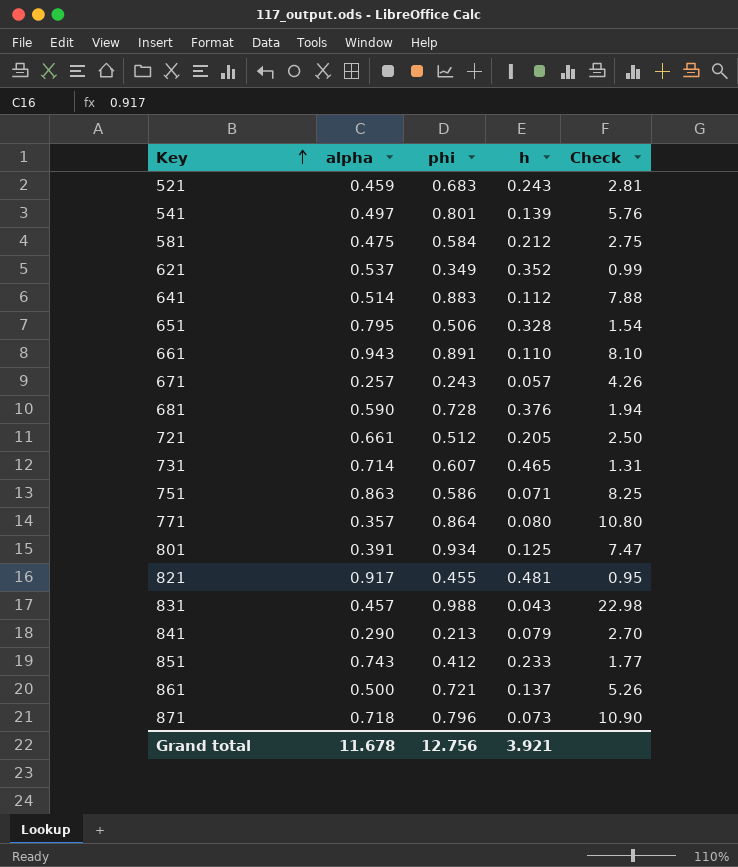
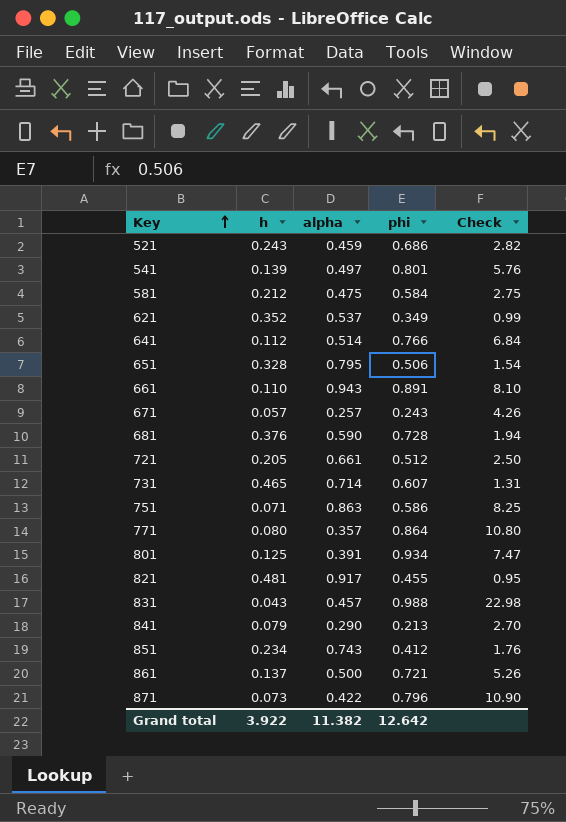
column h | position: 4 -> 2
521 | phi: 0.683 -> 0.686
521 | Check: 2.81 -> 2.82
641 | phi: 0.883 -> 0.766
641 | Check: 7.88 -> 6.84
851 | h: 0.233 -> 0.234
851 | Check: 1.77 -> 1.76
871 | alpha: 0.718 -> 0.422
Grand total | h: 3.921 -> 3.922
Grand total | alpha: 11.678 -> 11.382
Grand total | phi: 12.756 -> 12.642

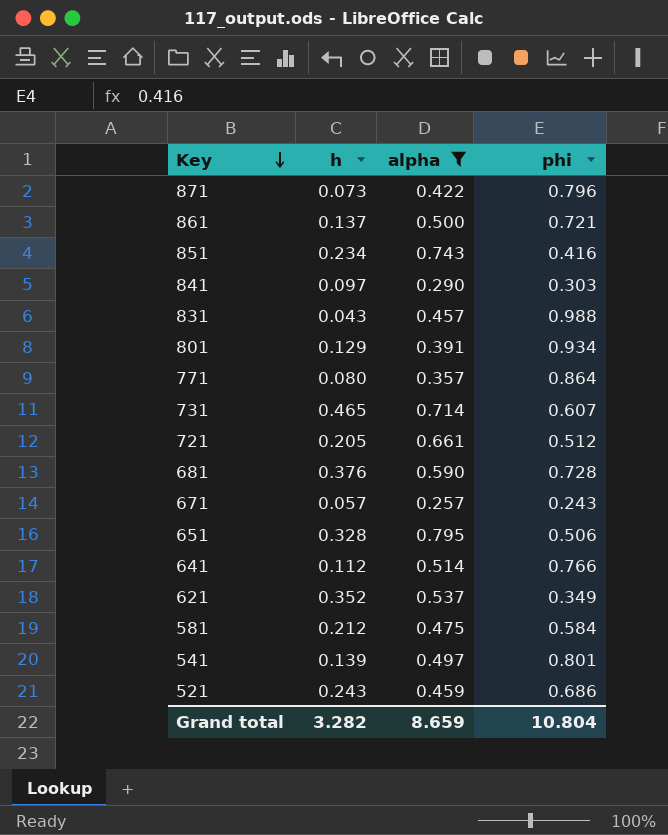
filter: none -> alpha <= 0.795
row order: Key ascending -> Key descending
column Check | formula: [phi] / [h] -> none
851 | phi: 0.412 -> 0.416
841 | h: 0.079 -> 0.097
841 | phi: 0.213 -> 0.303
801 | h: 0.125 -> 0.129
Grand total | h: 3.922 -> 3.282
Grand total | alpha: 11.382 -> 8.659
Grand total | phi: 12.642 -> 10.804

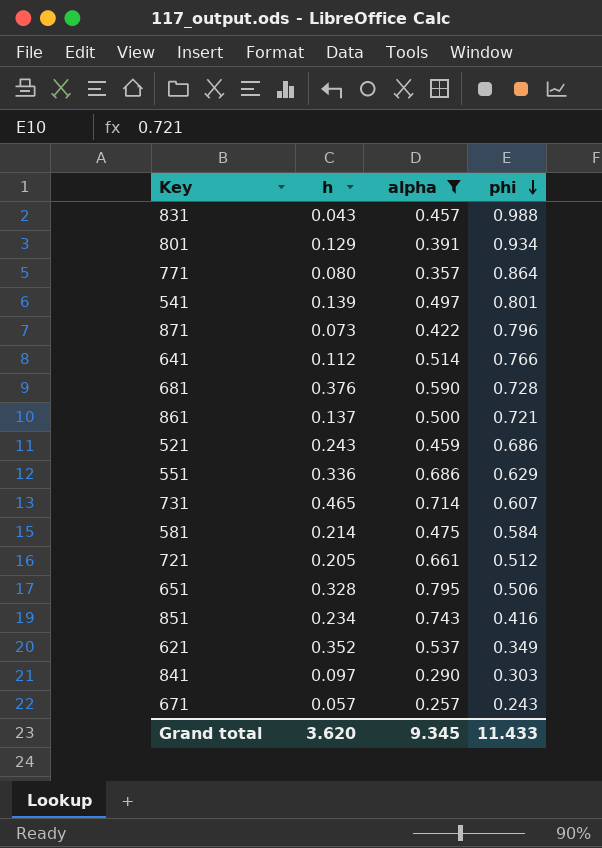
row order: Key descending -> phi descending
row 551: none -> 0.336 | 0.686 | 0.629
581 | h: 0.212 -> 0.214
Grand total | h: 3.282 -> 3.620
Grand total | alpha: 8.659 -> 9.345
Grand total | phi: 10.804 -> 11.433

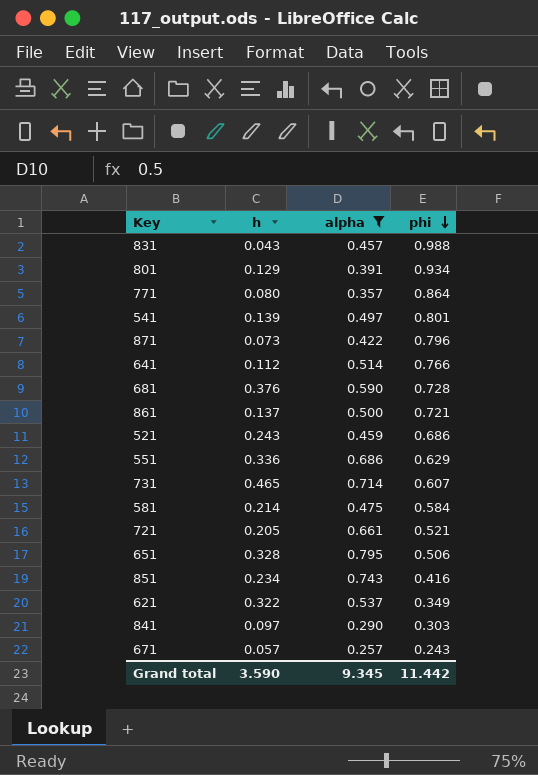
721 | phi: 0.512 -> 0.521
621 | h: 0.352 -> 0.322
Grand total | h: 3.620 -> 3.590
Grand total | phi: 11.433 -> 11.442

